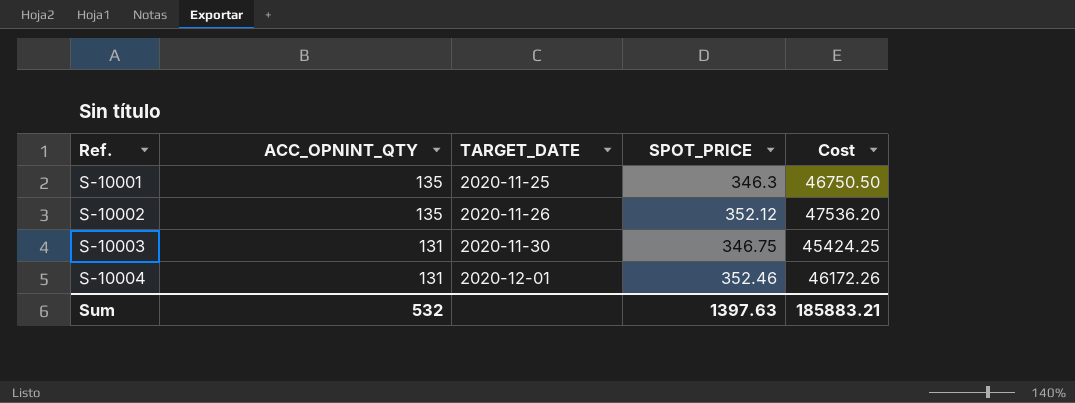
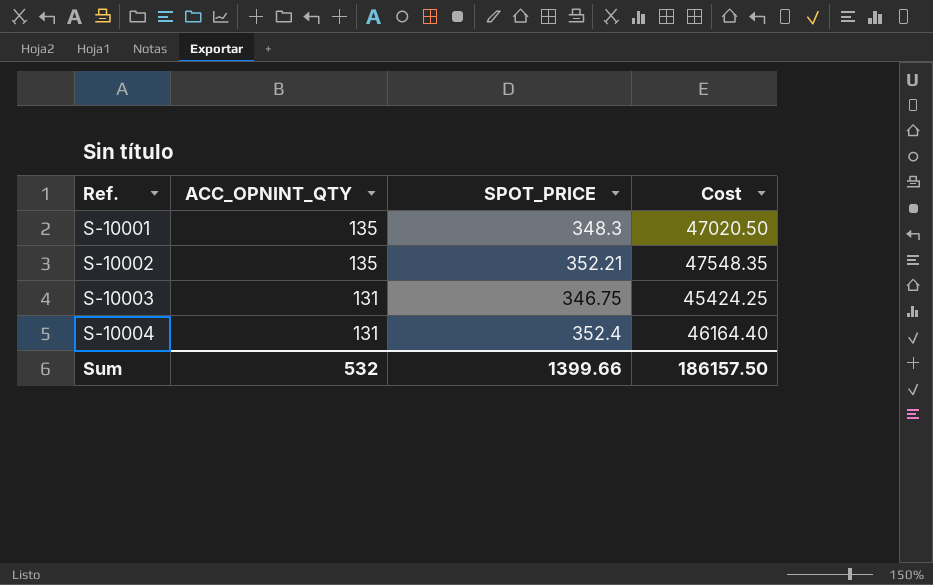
column TARGET_DATE | position: 3 -> none
S-10001 | SPOT_PRICE: 346.3 -> 348.3
S-10001 | Cost: 46750.50 -> 47020.50
S-10002 | SPOT_PRICE: 352.12 -> 352.21
S-10002 | Cost: 47536.20 -> 47548.35
S-10004 | SPOT_PRICE: 352.46 -> 352.4
S-10004 | Cost: 46172.26 -> 46164.40
Sum | SPOT_PRICE: 1397.63 -> 1399.66
Sum | Cost: 185883.21 -> 186157.50

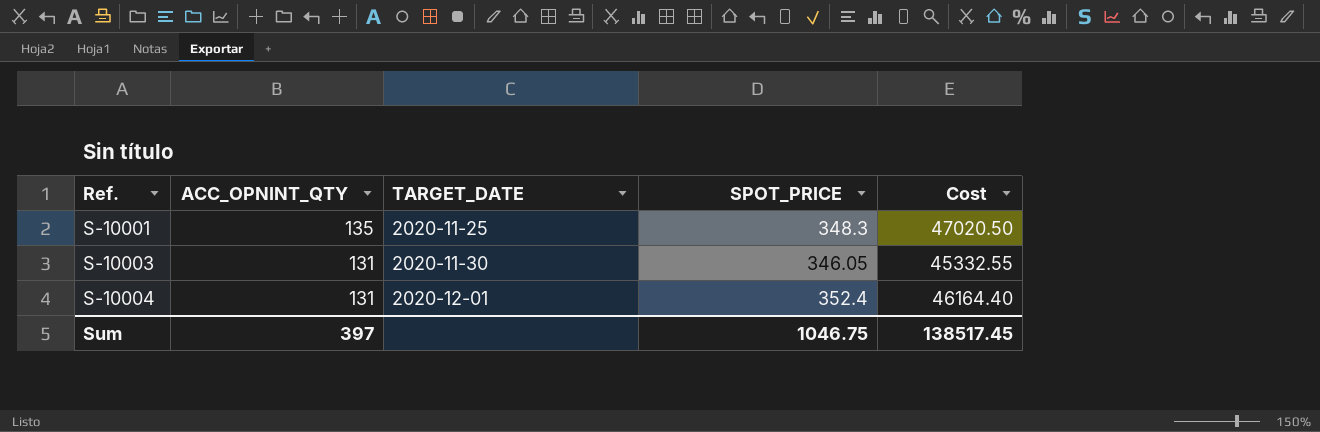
column TARGET_DATE | position: none -> 3
row S-10002: 135 | 352.21 | 47548.35 -> none
S-10003 | SPOT_PRICE: 346.75 -> 346.05
S-10003 | Cost: 45424.25 -> 45332.55
Sum | ACC_OPNINT_QTY: 532 -> 397
Sum | SPOT_PRICE: 1399.66 -> 1046.75
Sum | Cost: 186157.50 -> 138517.45

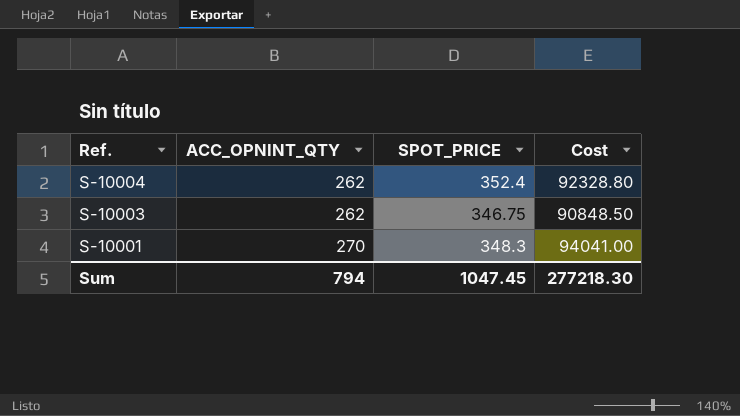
row order: Ref. ascending -> Ref. descending
column TARGET_DATE | position: 3 -> none
S-10004 | ACC_OPNINT_QTY: 131 -> 262
S-10004 | Cost: 46164.40 -> 92328.80
S-10003 | ACC_OPNINT_QTY: 131 -> 262
S-10003 | SPOT_PRICE: 346.05 -> 346.75
S-10003 | Cost: 45332.55 -> 90848.50
S-10001 | ACC_OPNINT_QTY: 135 -> 270
S-10001 | Cost: 47020.50 -> 94041.00
Sum | ACC_OPNINT_QTY: 397 -> 794
Sum | SPOT_PRICE: 1046.75 -> 1047.45
Sum | Cost: 138517.45 -> 277218.30

